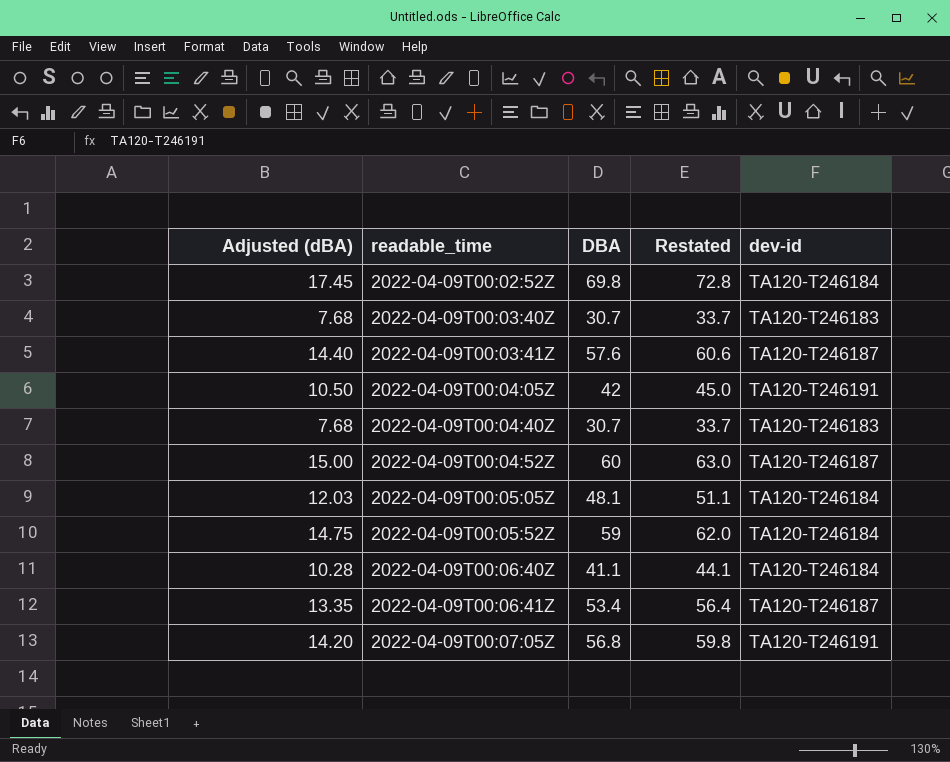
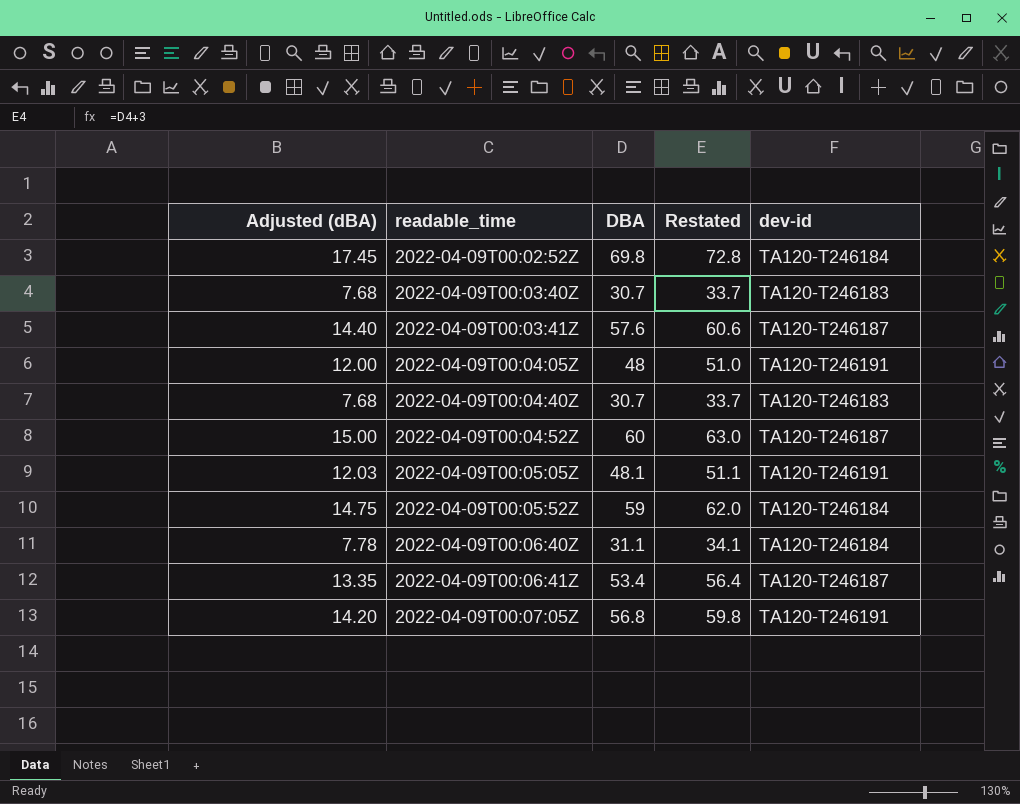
2022-04-09T00:04:05Z | Adjusted (dBA): 10.50 -> 12.00
2022-04-09T00:04:05Z | DBA: 42 -> 48
2022-04-09T00:04:05Z | Restated: 45.0 -> 51.0
2022-04-09T00:05:05Z | dev-id: TA120-T246184 -> TA120-T246191
2022-04-09T00:06:40Z | Adjusted (dBA): 10.28 -> 7.78
2022-04-09T00:06:40Z | DBA: 41.1 -> 31.1
2022-04-09T00:06:40Z | Restated: 44.1 -> 34.1

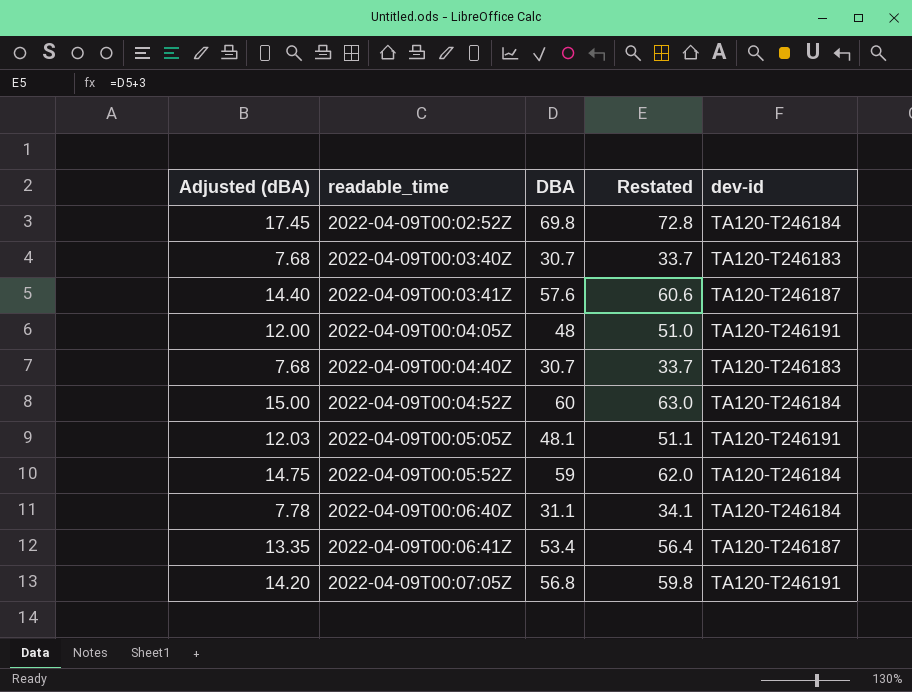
2022-04-09T00:04:52Z | dev-id: TA120-T246187 -> TA120-T246184

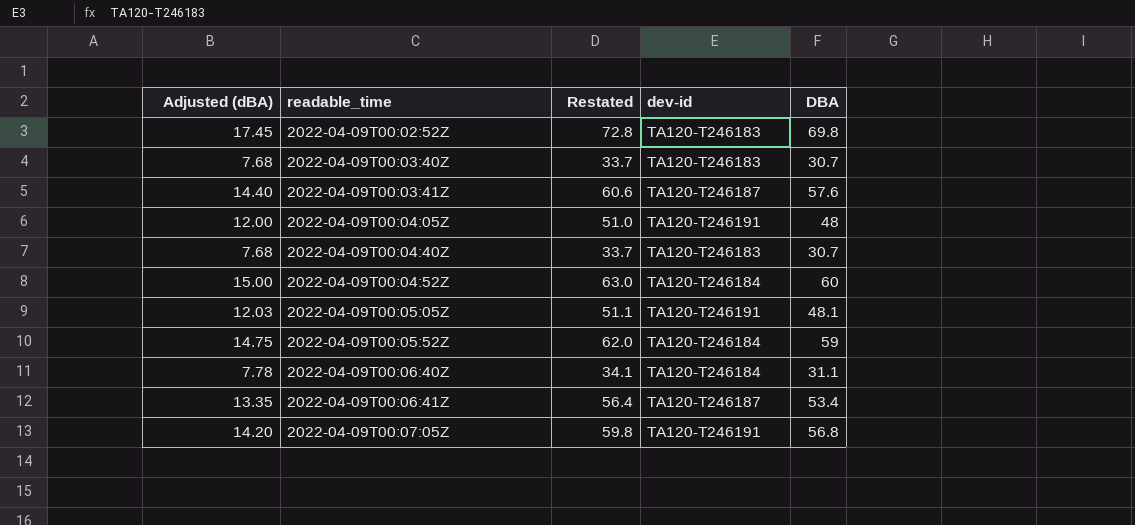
column DBA | position: 3 -> 5
2022-04-09T00:02:52Z | dev-id: TA120-T246184 -> TA120-T246183

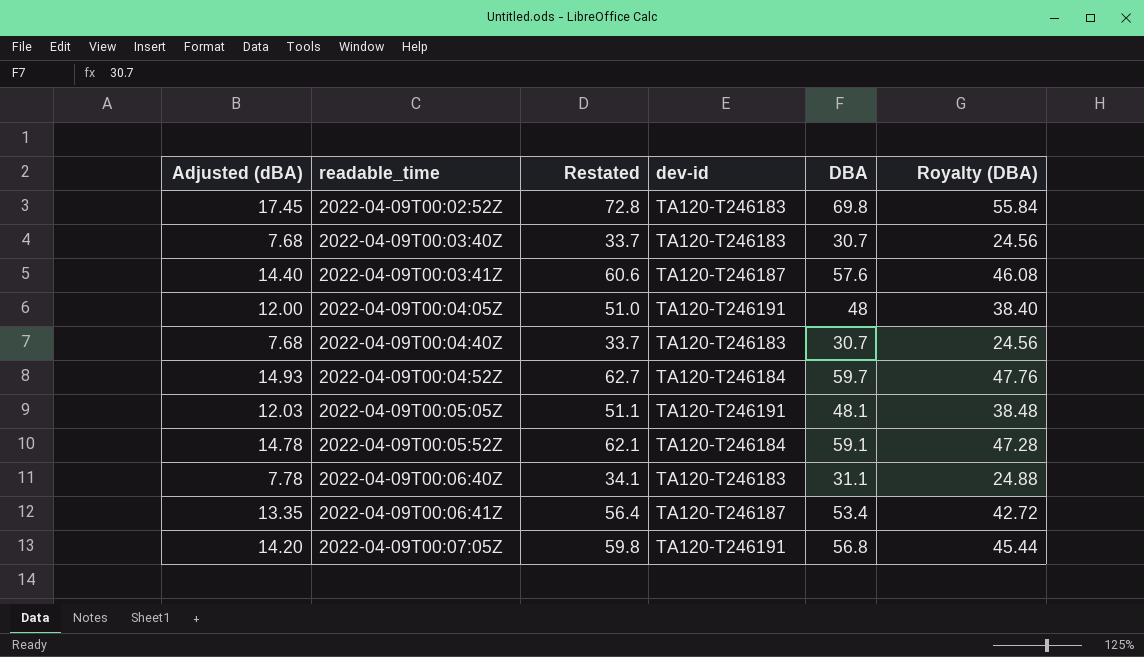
column Royalty (DBA) | formula: none -> [DBA] * 0.8
2022-04-09T00:04:52Z | Adjusted (dBA): 15.00 -> 14.93
2022-04-09T00:04:52Z | Restated: 63.0 -> 62.7
2022-04-09T00:04:52Z | DBA: 60 -> 59.7
2022-04-09T00:05:52Z | Adjusted (dBA): 14.75 -> 14.78
2022-04-09T00:05:52Z | Restated: 62.0 -> 62.1
2022-04-09T00:05:52Z | DBA: 59 -> 59.1
2022-04-09T00:06:40Z | dev-id: TA120-T246184 -> TA120-T246183

